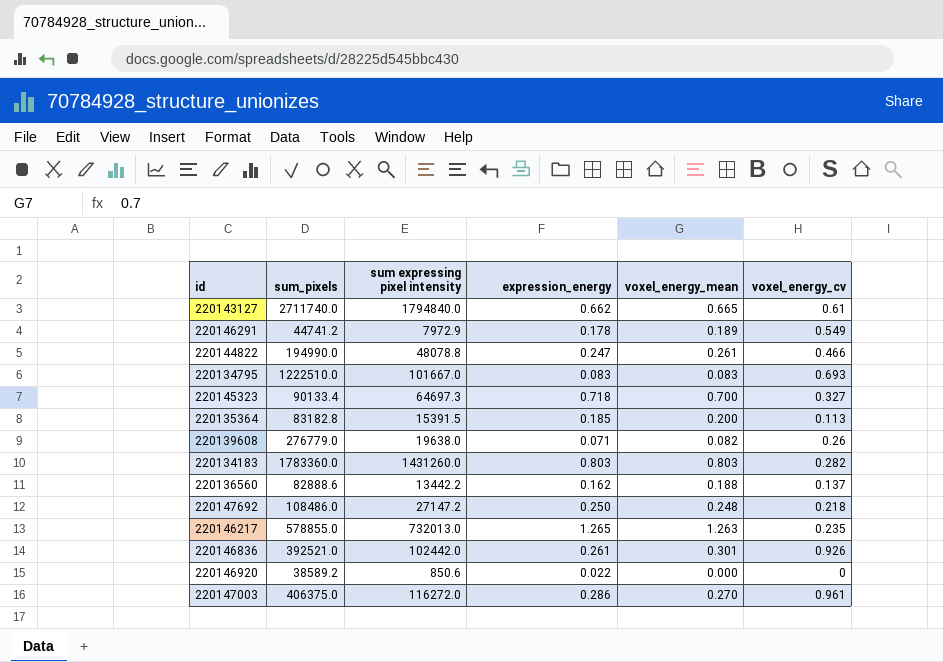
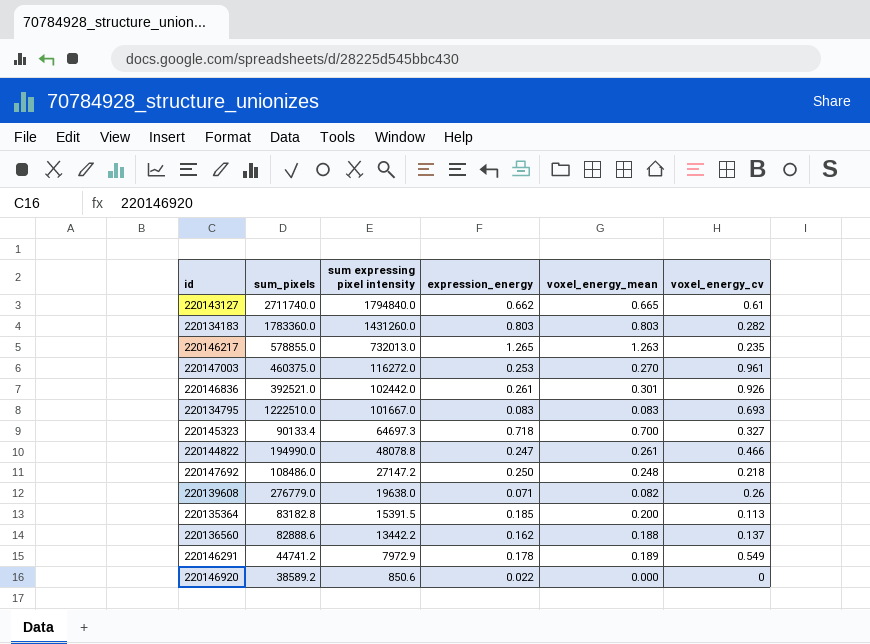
row order: none -> sum expressing pixel intensity descending
220147003 | sum_pixels: 406375.0 -> 460375.0
220147003 | expression_energy: 0.286 -> 0.253

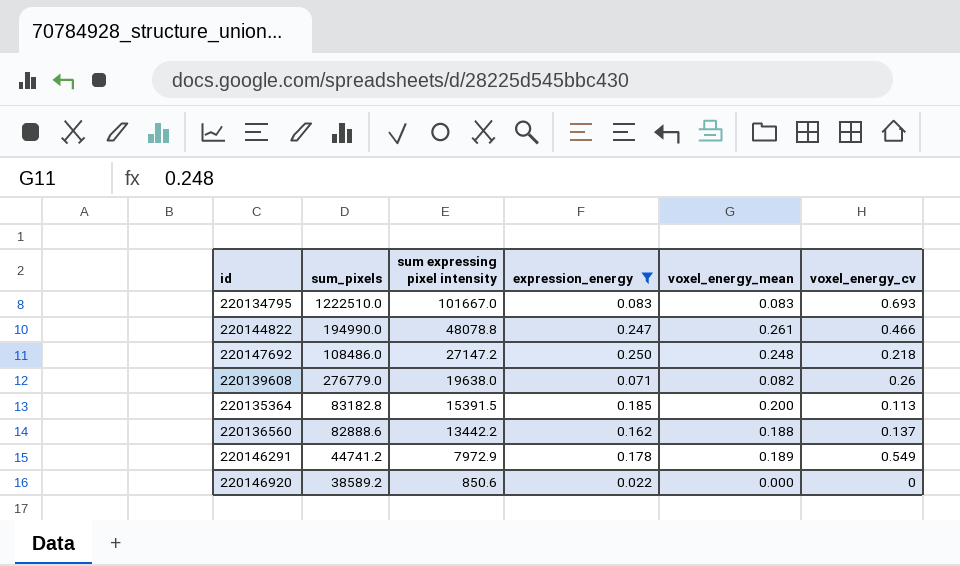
filter: none -> expression_energy <= 0.250

